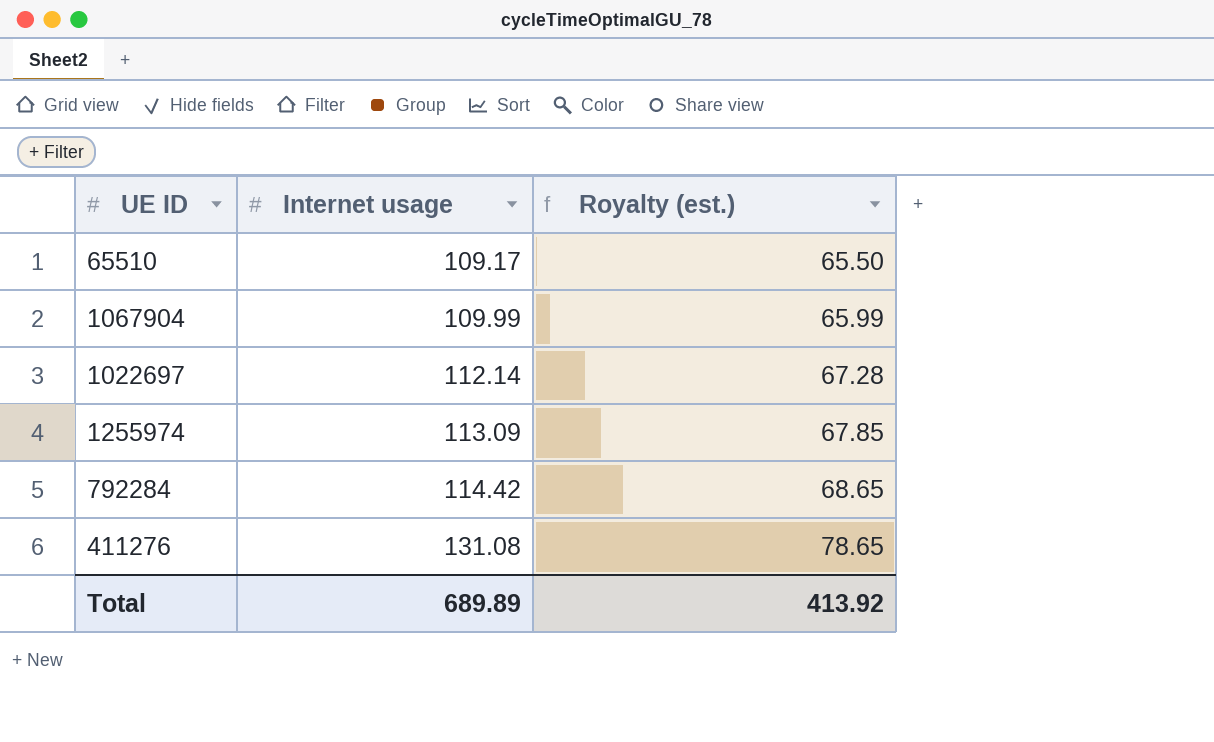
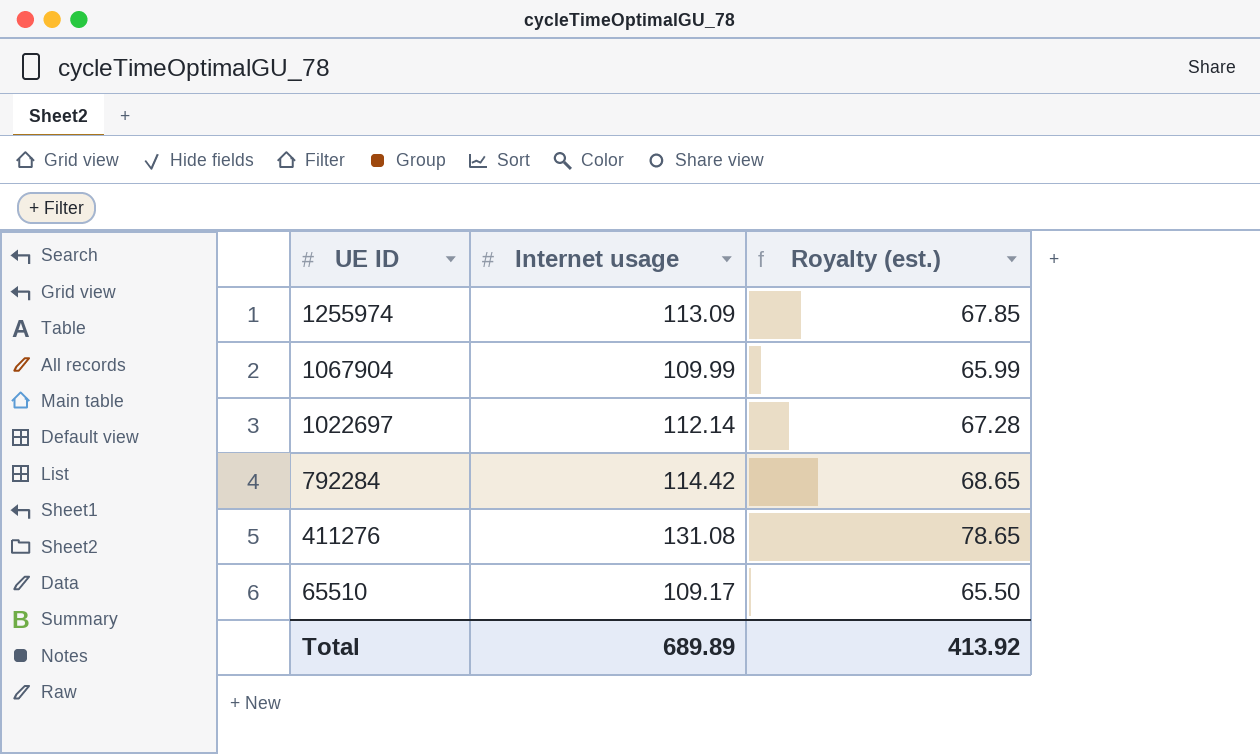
row order: Internet usage ascending -> UE ID descending

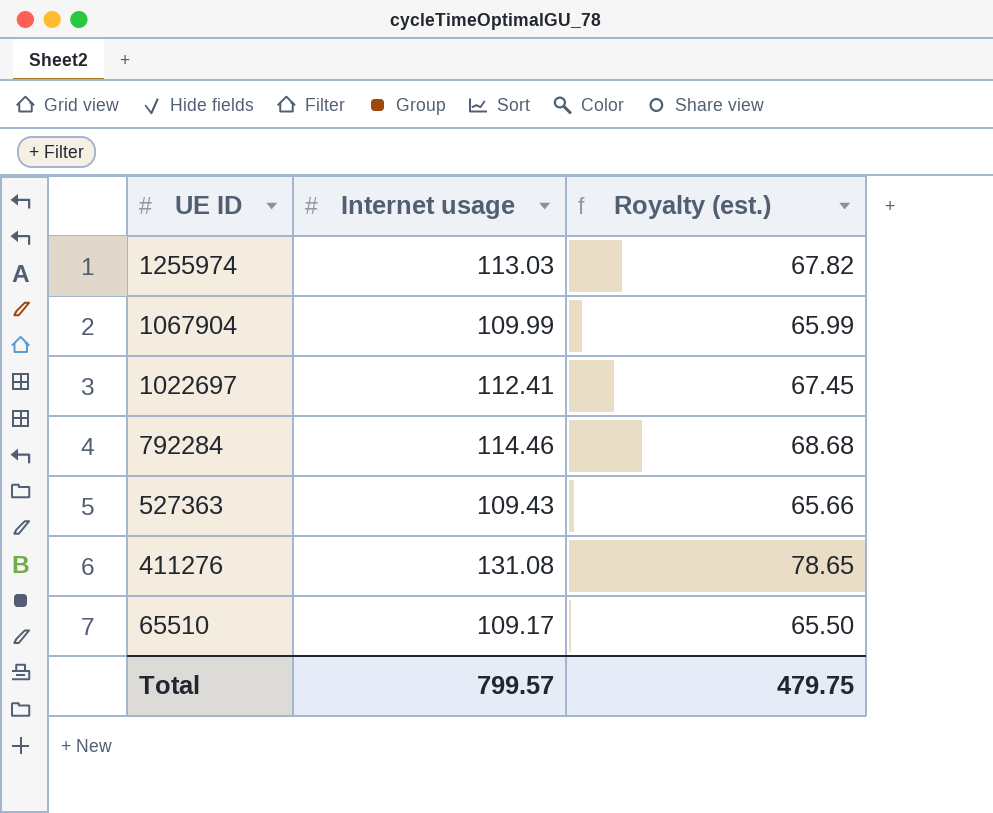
1255974 | Internet usage: 113.09 -> 113.03
1255974 | Royalty (est.): 67.85 -> 67.82
1022697 | Internet usage: 112.14 -> 112.41
1022697 | Royalty (est.): 67.28 -> 67.45
792284 | Internet usage: 114.42 -> 114.46
792284 | Royalty (est.): 68.65 -> 68.68
row 527363: none -> 109.43 | 65.66
Total | Internet usage: 689.89 -> 799.57
Total | Royalty (est.): 413.92 -> 479.75

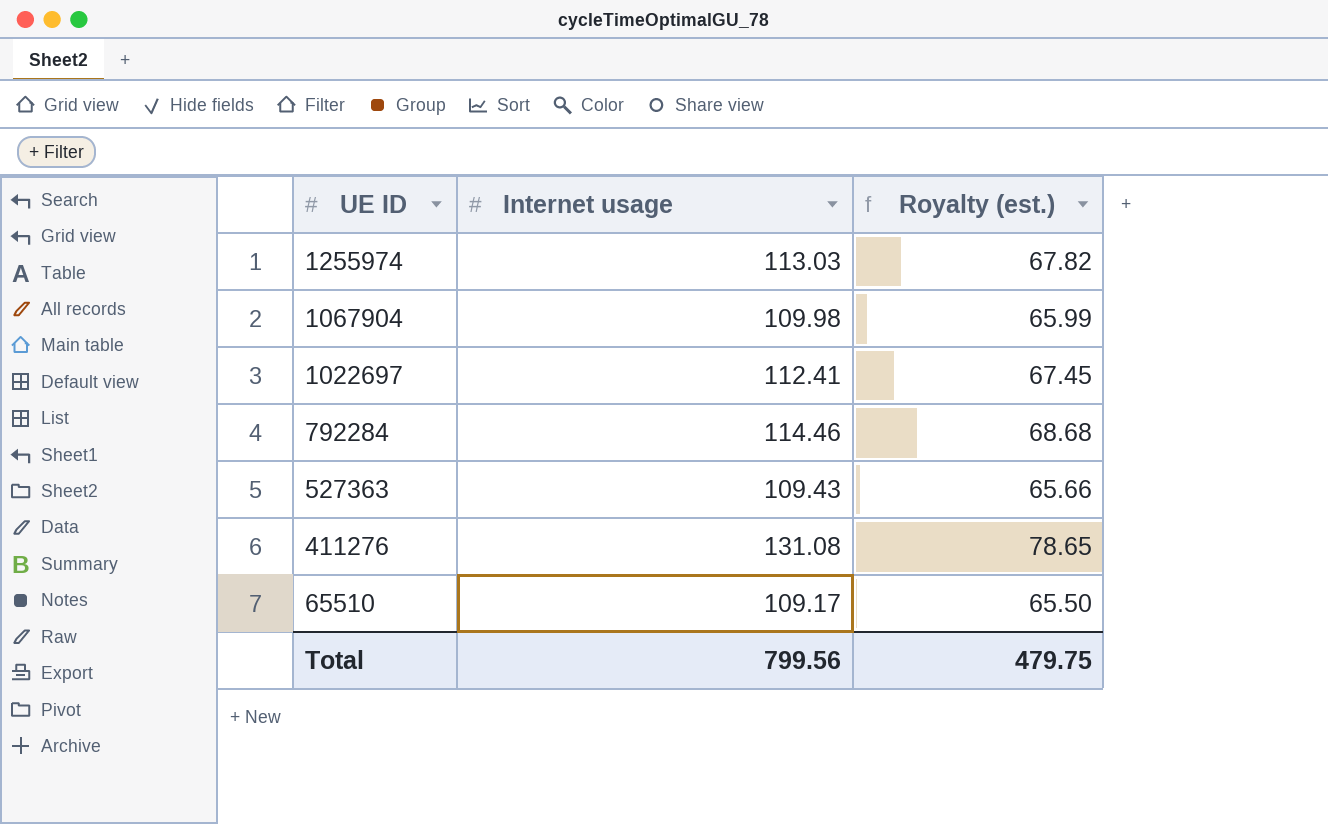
1067904 | Internet usage: 109.99 -> 109.98
Total | Internet usage: 799.57 -> 799.56

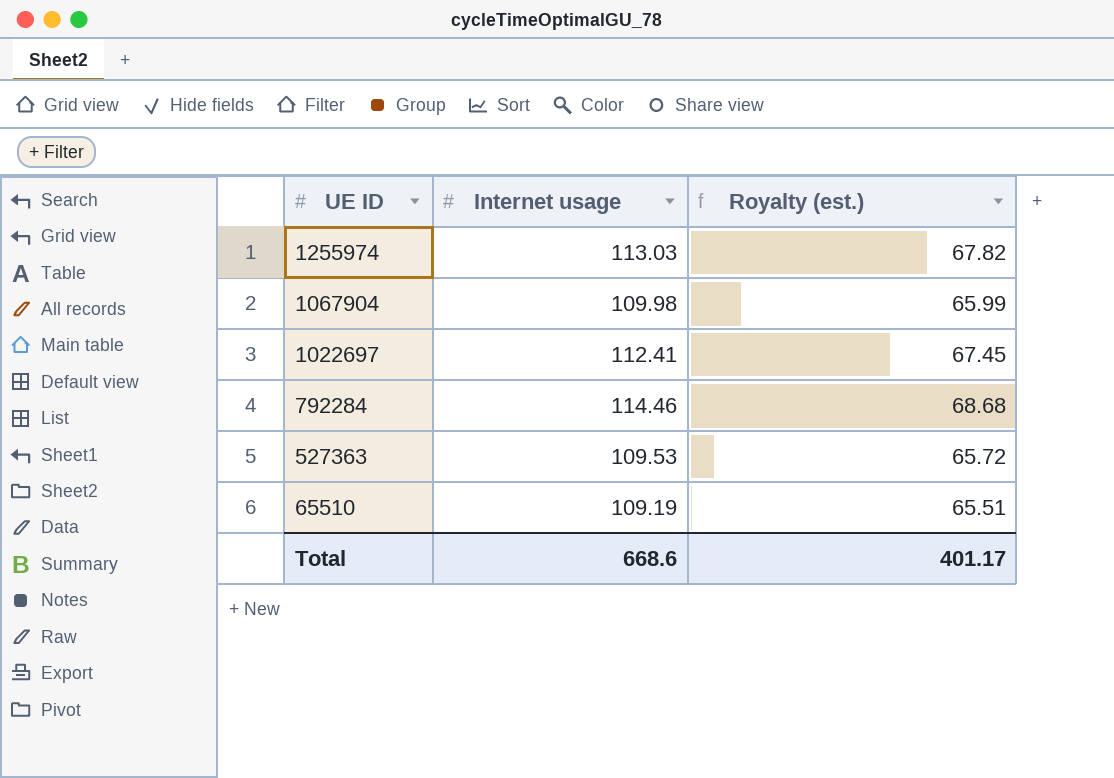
row 411276: 131.08 | 78.65 -> none
527363 | Internet usage: 109.43 -> 109.53
527363 | Royalty (est.): 65.66 -> 65.72
65510 | Internet usage: 109.17 -> 109.19
65510 | Royalty (est.): 65.50 -> 65.51
Total | Internet usage: 799.56 -> 668.6
Total | Royalty (est.): 479.75 -> 401.17

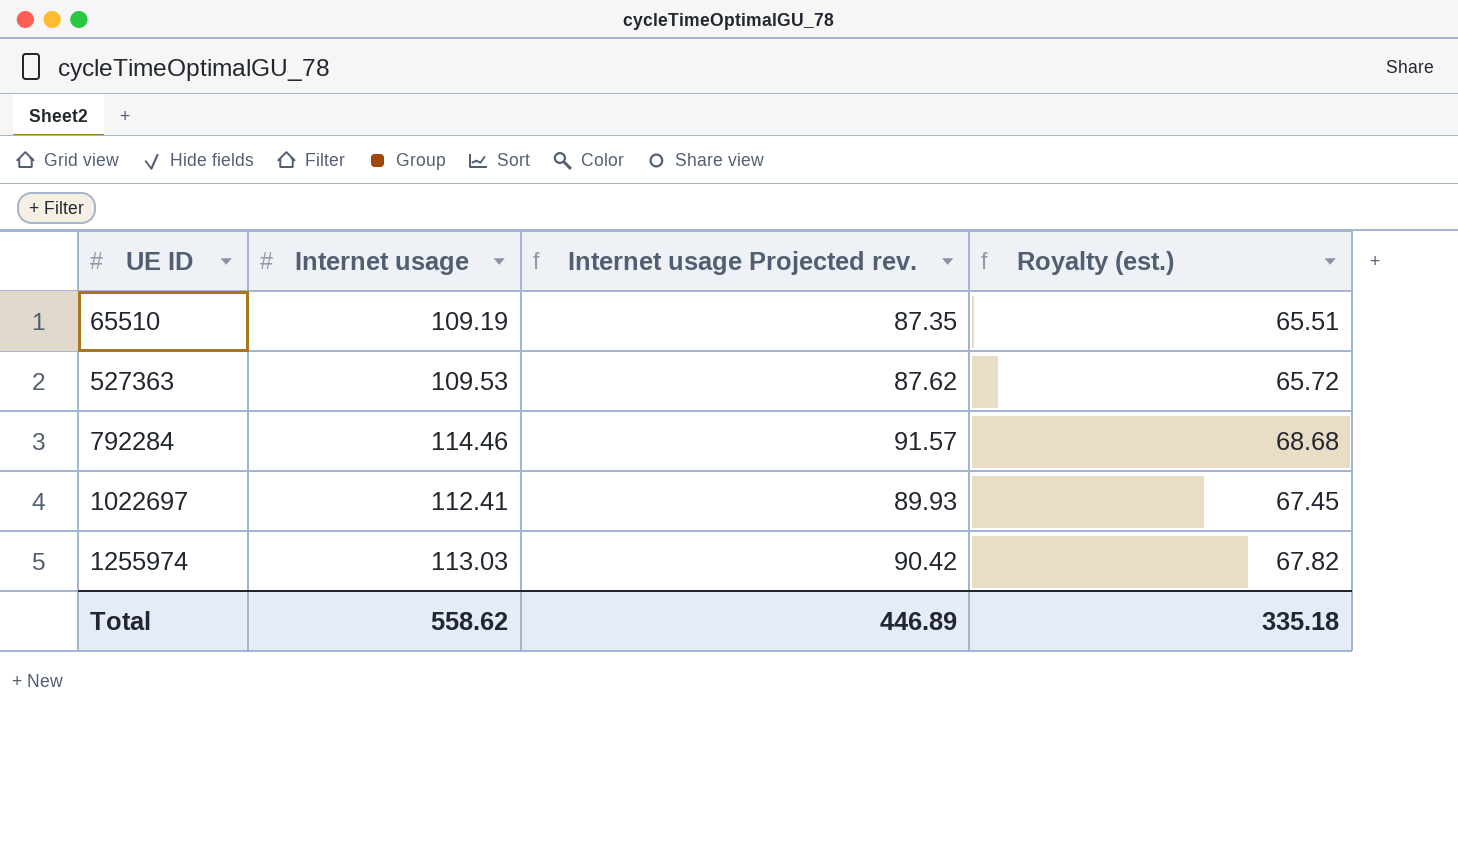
row order: UE ID descending -> UE ID ascending
column Internet usage Projected rev. | formula: none -> [Internet usage] * 0.8
row 1067904: 109.98 | 65.99 -> none
Total | Internet usage: 668.6 -> 558.62
Total | Royalty (est.): 401.17 -> 335.18

